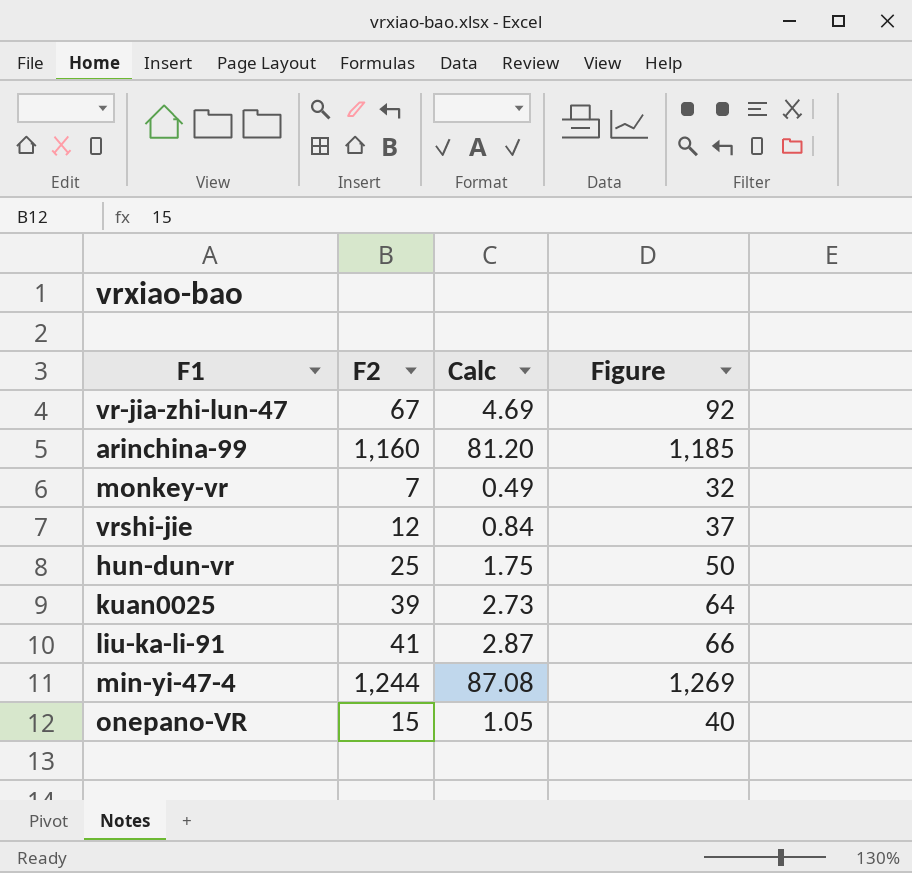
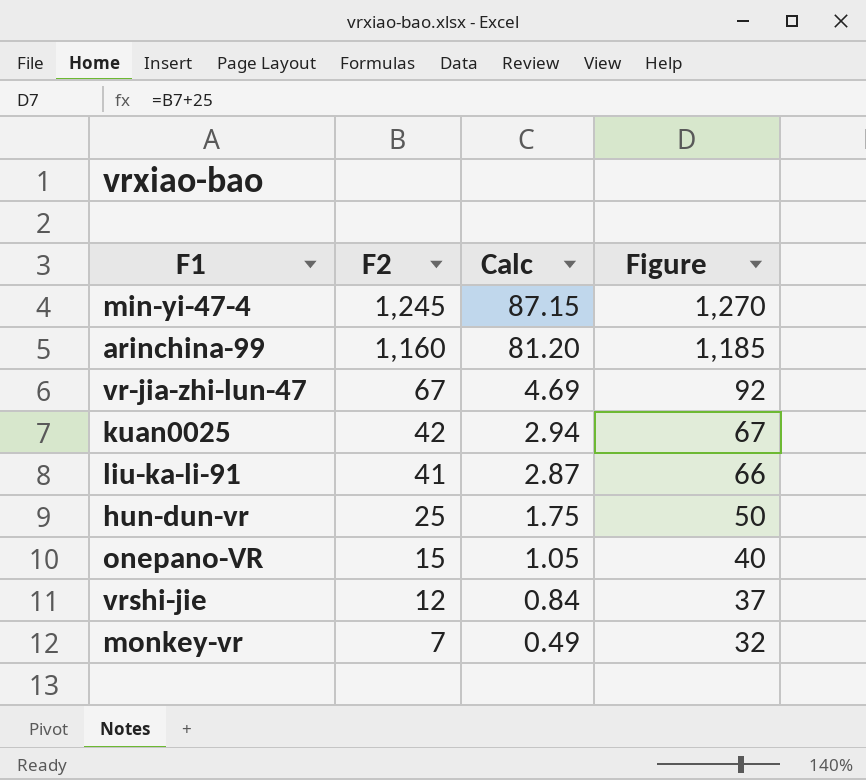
row order: none -> F2 descending
min-yi-47-4 | F2: 1,244 -> 1,245
min-yi-47-4 | Calc: 87.08 -> 87.15
min-yi-47-4 | Figure: 1,269 -> 1,270
kuan0025 | F2: 39 -> 42
kuan0025 | Calc: 2.73 -> 2.94
kuan0025 | Figure: 64 -> 67

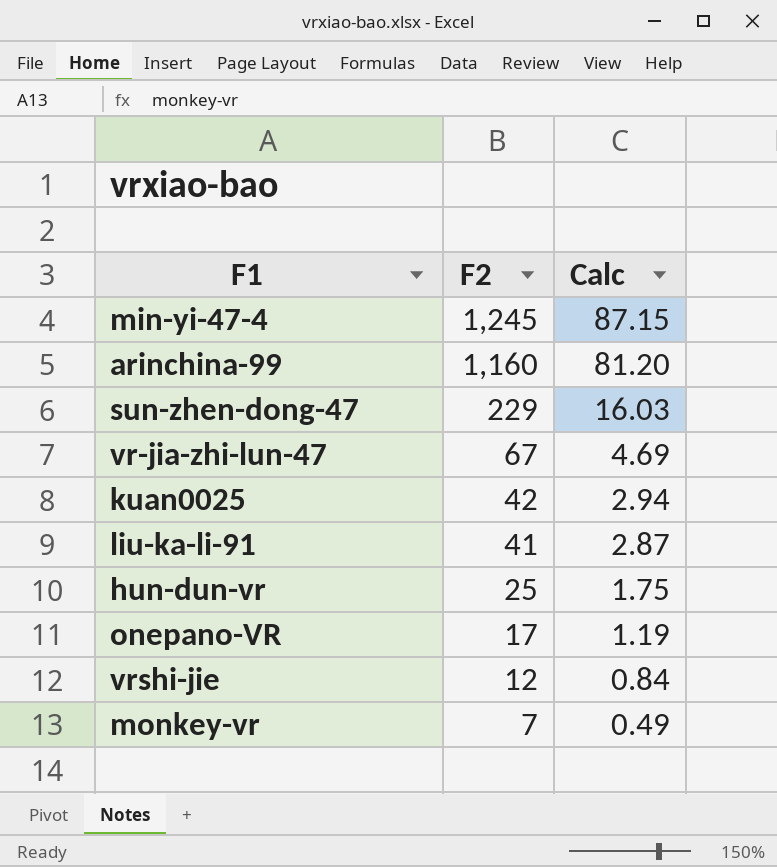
column Figure | formula: [F2] + 25 -> none
row sun-zhen-dong-47: none -> 229 | 16.03
onepano-VR | F2: 15 -> 17
onepano-VR | Calc: 1.05 -> 1.19

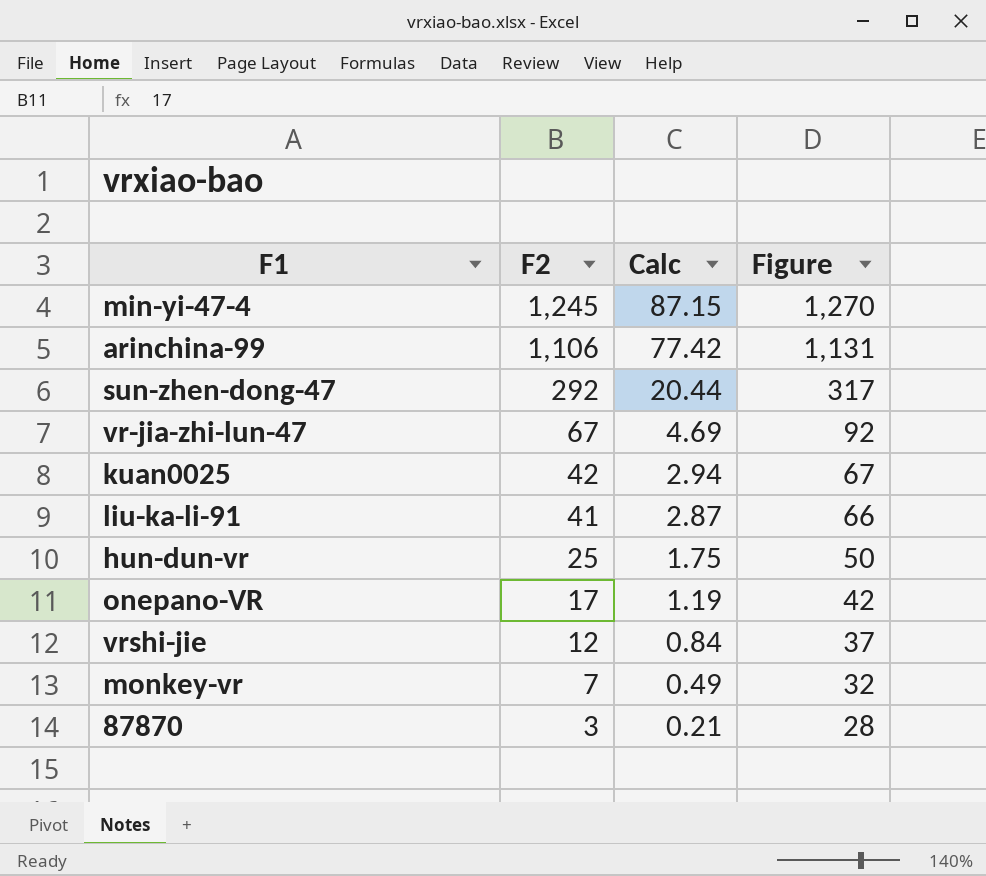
column Figure | formula: none -> [F2] + 25
arinchina-99 | F2: 1,160 -> 1,106
arinchina-99 | Calc: 81.20 -> 77.42
sun-zhen-dong-47 | F2: 229 -> 292
sun-zhen-dong-47 | Calc: 16.03 -> 20.44
row 87870: none -> 3 | 0.21 | 28

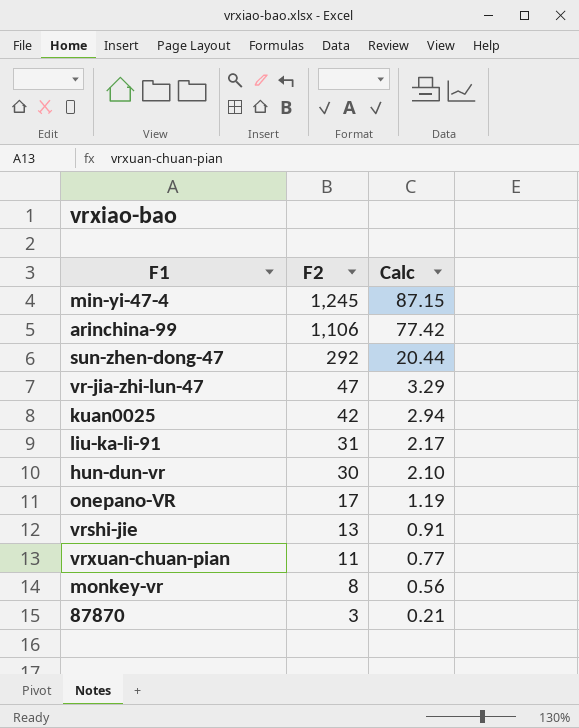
column Figure | formula: [F2] + 25 -> none
vr-jia-zhi-lun-47 | F2: 67 -> 47
vr-jia-zhi-lun-47 | Calc: 4.69 -> 3.29
liu-ka-li-91 | F2: 41 -> 31
liu-ka-li-91 | Calc: 2.87 -> 2.17
hun-dun-vr | F2: 25 -> 30
hun-dun-vr | Calc: 1.75 -> 2.10
vrshi-jie | F2: 12 -> 13
vrshi-jie | Calc: 0.84 -> 0.91
row vrxuan-chuan-pian: none -> 11 | 0.77
monkey-vr | F2: 7 -> 8
monkey-vr | Calc: 0.49 -> 0.56

